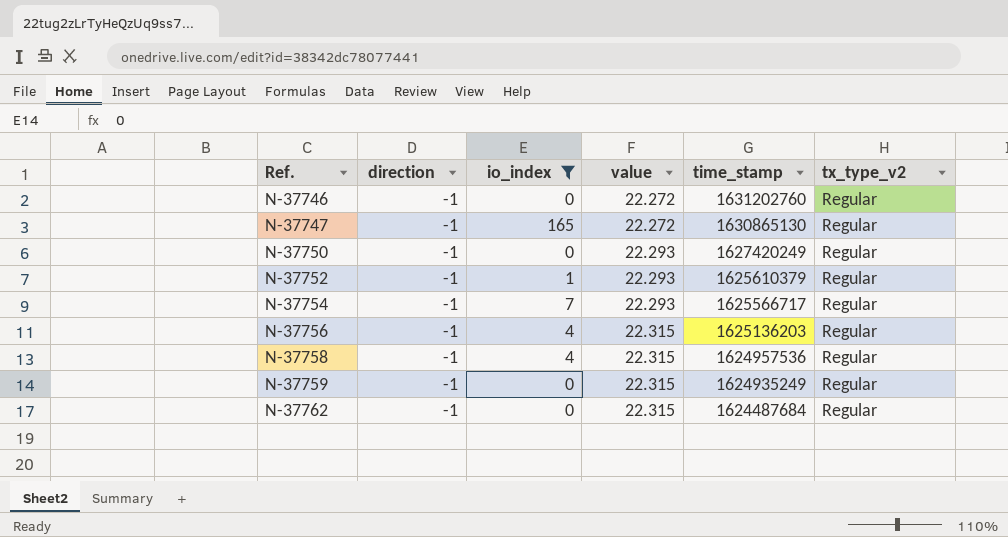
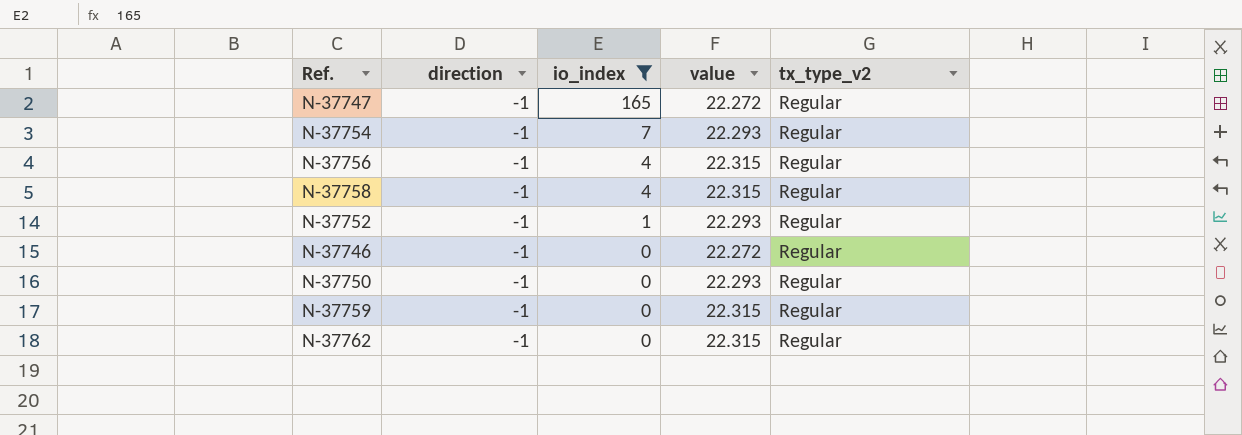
row order: Ref. ascending -> io_index descending
column time_stamp | position: 5 -> none

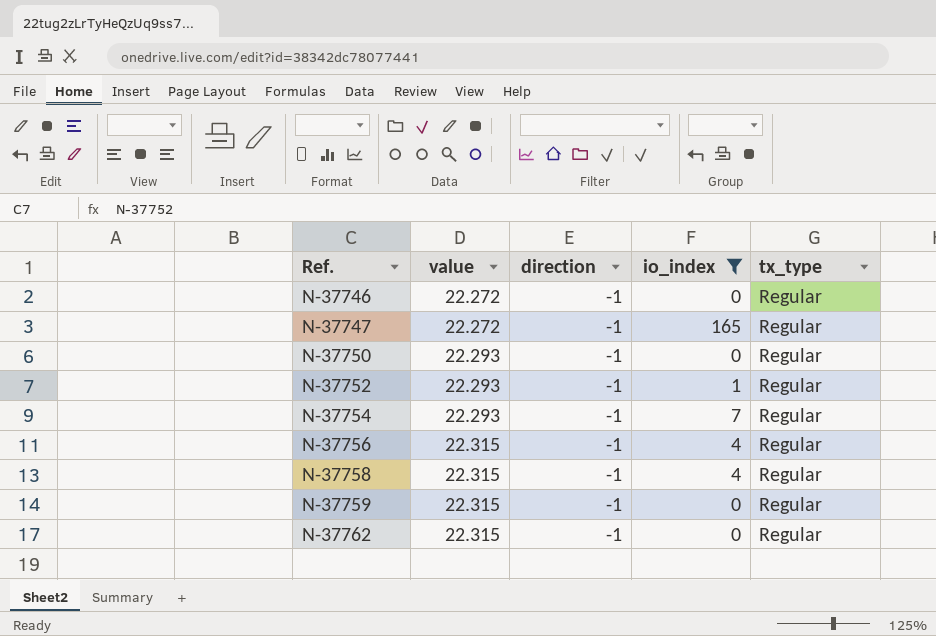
row order: io_index descending -> Ref. ascending
column value | position: 4 -> 2
column name: tx_type_v2 -> tx_type

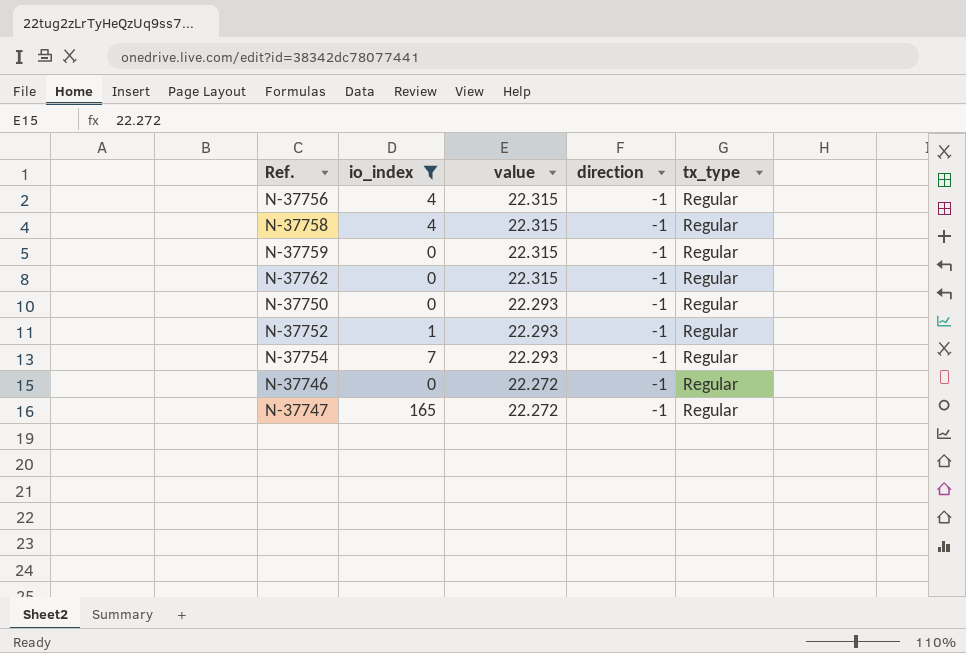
row order: Ref. ascending -> value descending
column io_index | position: 4 -> 2

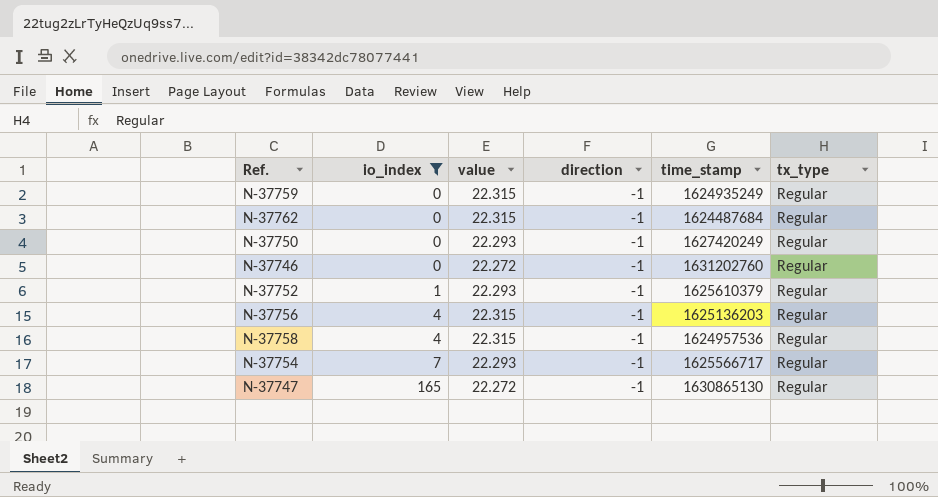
row order: value descending -> io_index ascending
column time_stamp | position: none -> 5

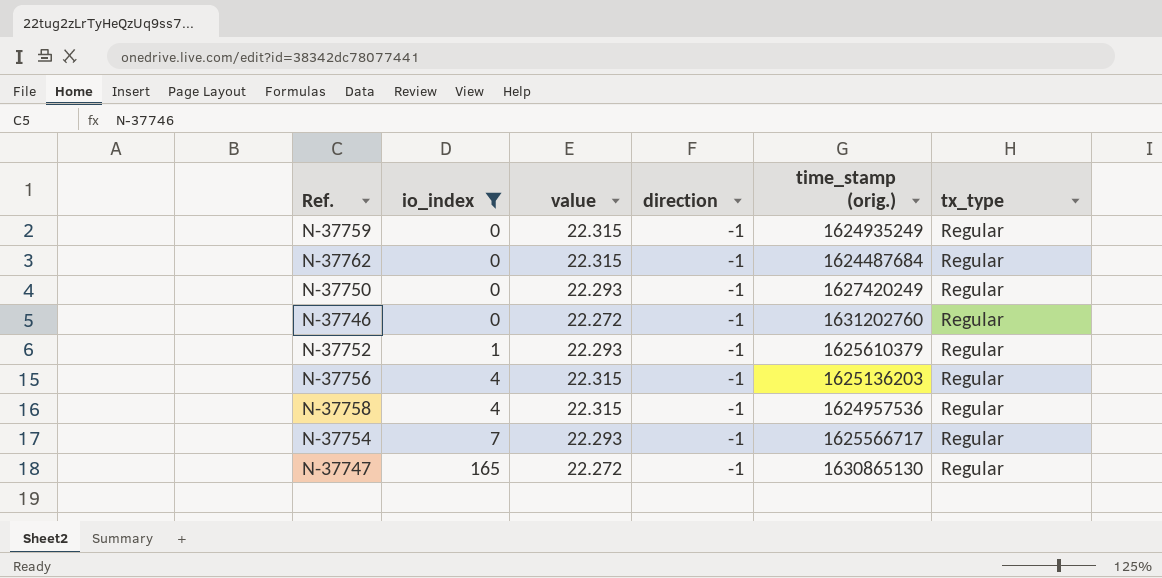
column name: time_stamp -> time_stamp (orig.)

